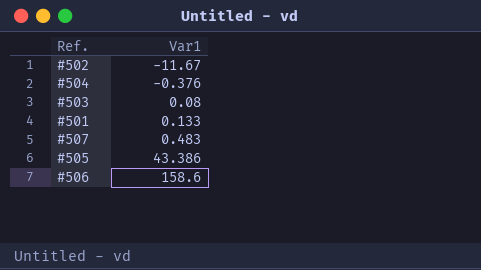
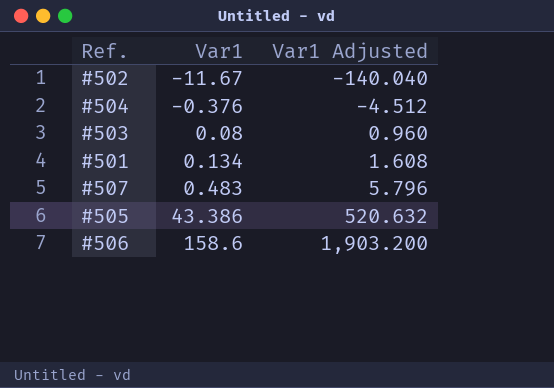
column Var1 Adjusted | formula: none -> [Var1] * 12
#501 | Var1: 0.133 -> 0.134

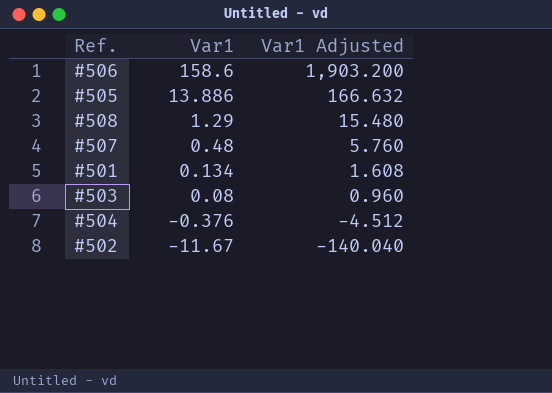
row order: Var1 ascending -> Var1 descending
#505 | Var1: 43.386 -> 13.886
#505 | Var1 Adjusted: 520.632 -> 166.632
row #508: none -> 1.29 | 15.480
#507 | Var1: 0.483 -> 0.48
#507 | Var1 Adjusted: 5.796 -> 5.760

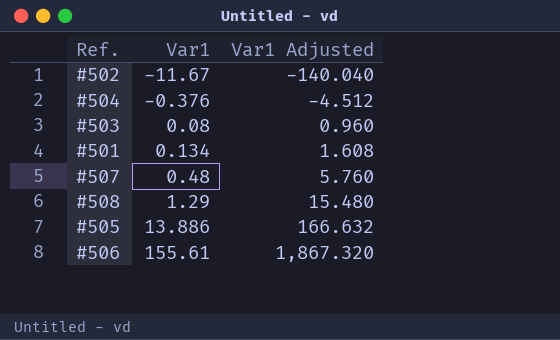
row order: Var1 descending -> Var1 ascending
#506 | Var1: 158.6 -> 155.61
#506 | Var1 Adjusted: 1,903.200 -> 1,867.320

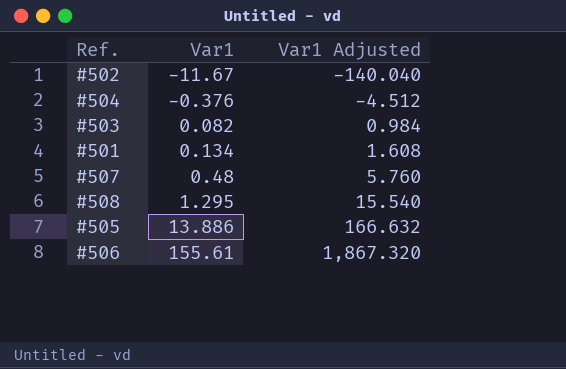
#503 | Var1: 0.08 -> 0.082
#503 | Var1 Adjusted: 0.960 -> 0.984
#508 | Var1: 1.29 -> 1.295
#508 | Var1 Adjusted: 15.480 -> 15.540

